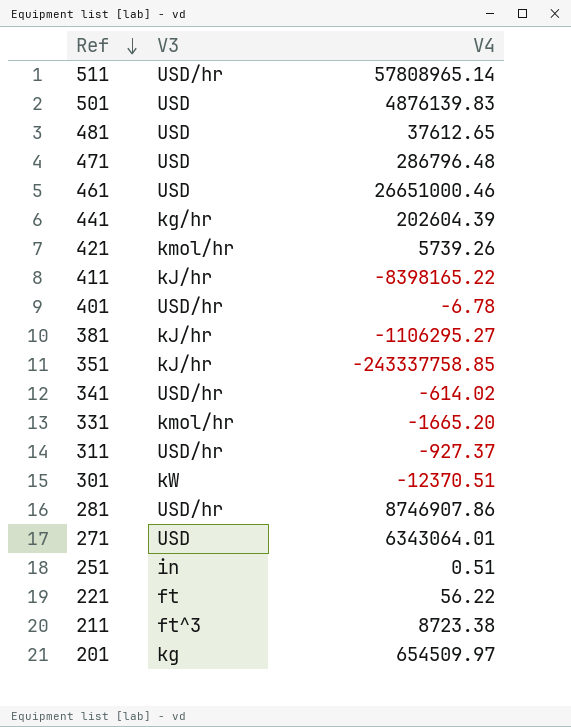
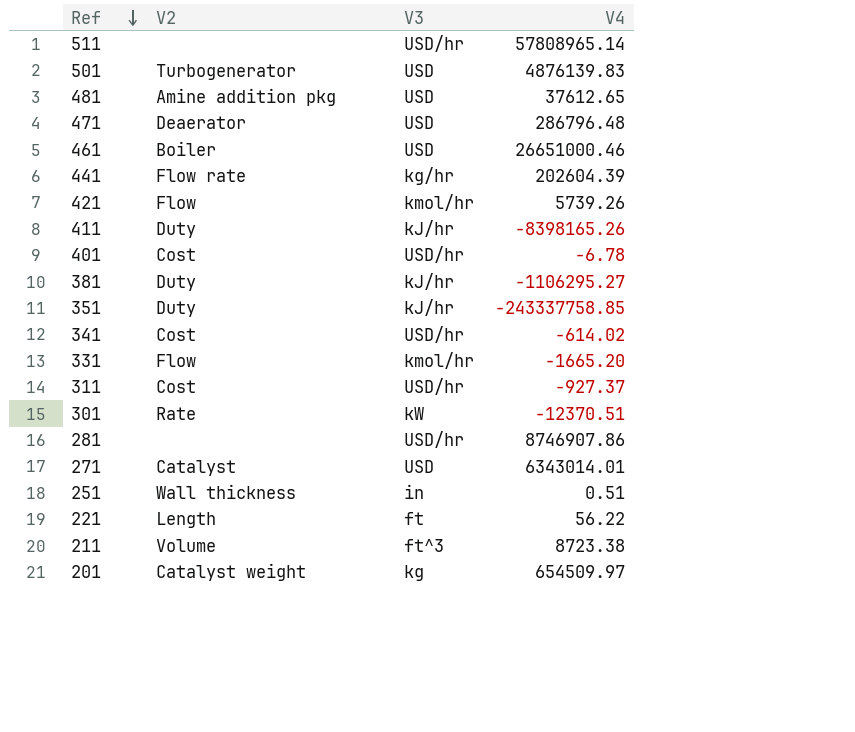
column V2 | position: none -> 2
411 | V4: -8398165.22 -> -8398165.26
271 | V4: 6343064.01 -> 6343014.01

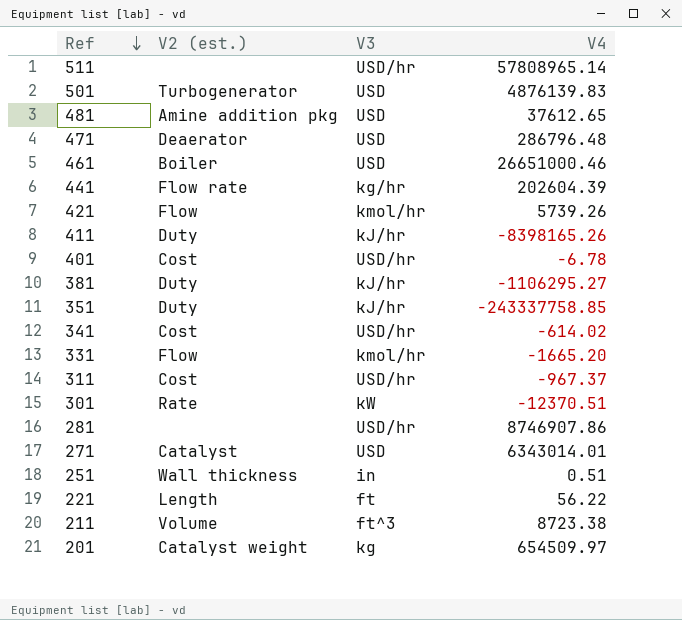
column name: V2 -> V2 (est.)
311 | V4: -927.37 -> -967.37

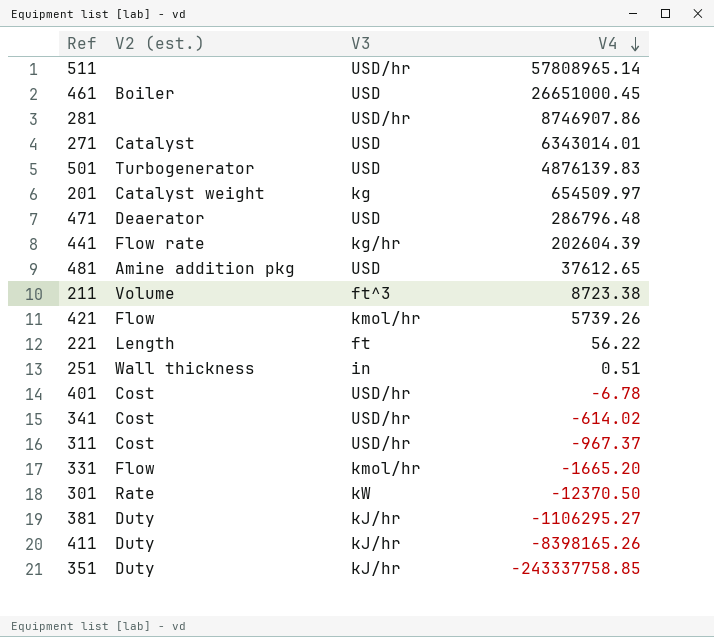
row order: Ref descending -> V4 descending
461 | V4: 26651000.46 -> 26651000.45
301 | V4: -12370.51 -> -12370.50

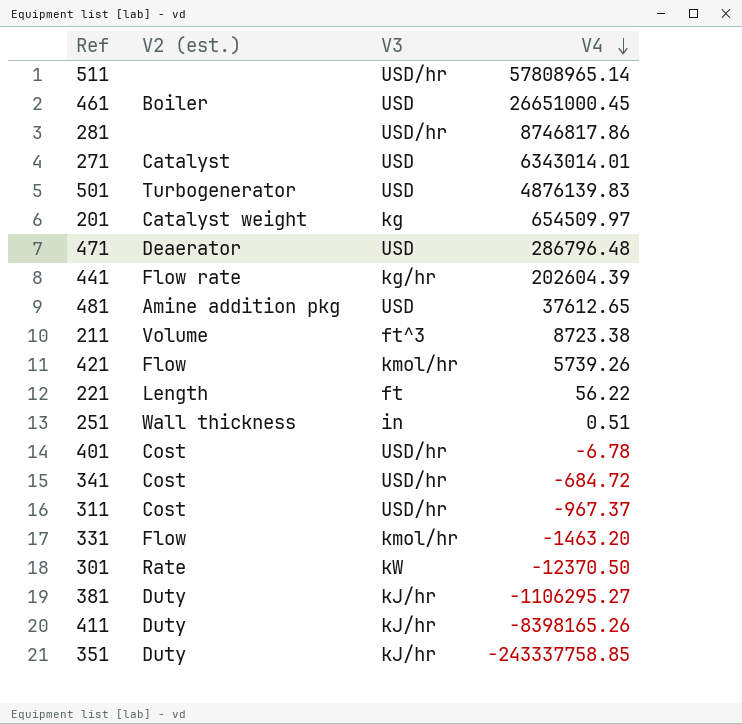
281 | V4: 8746907.86 -> 8746817.86
341 | V4: -614.02 -> -684.72
331 | V4: -1665.20 -> -1463.20

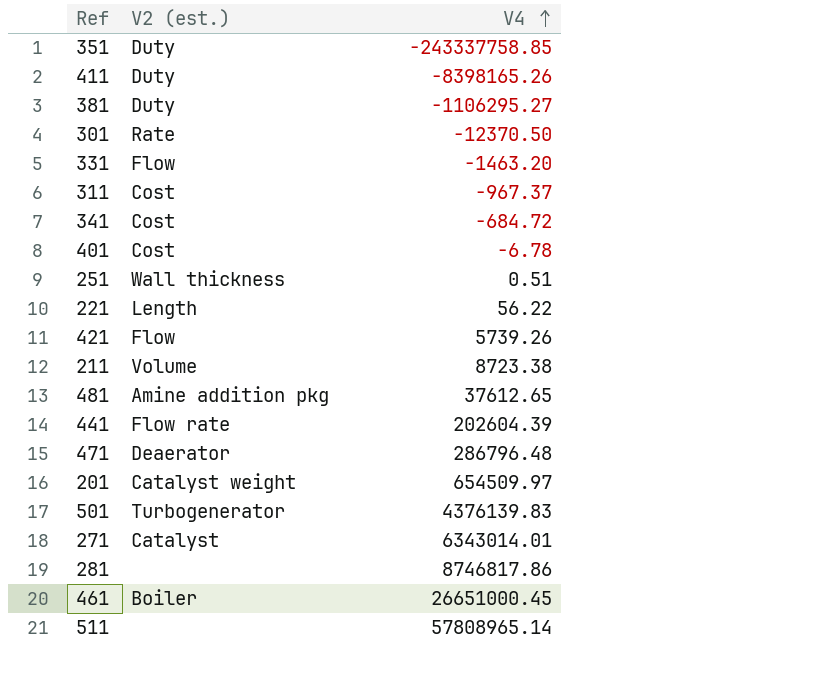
row order: V4 descending -> V4 ascending
column V3 | position: 3 -> none
501 | V4: 4876139.83 -> 4376139.83

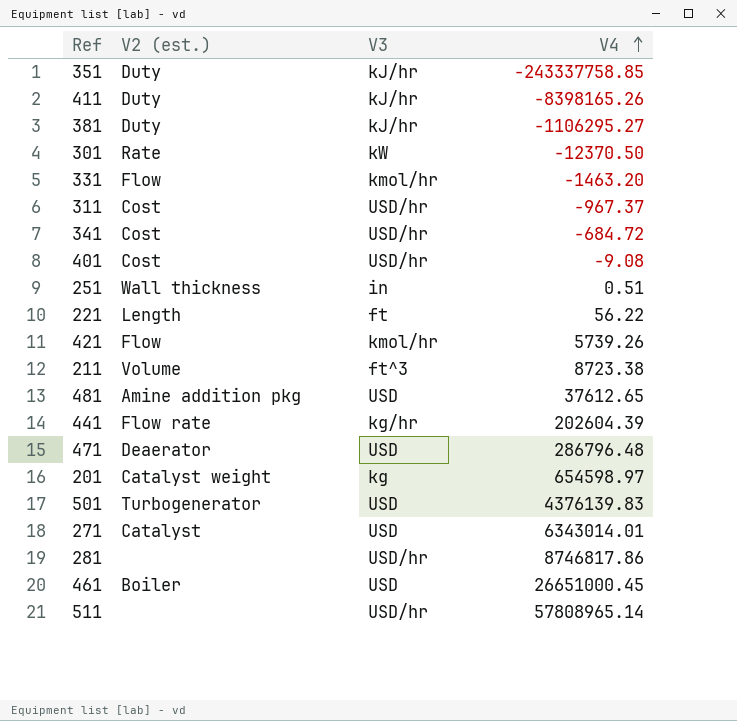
column V3 | position: none -> 3
401 | V4: -6.78 -> -9.08
201 | V4: 654509.97 -> 654598.97

